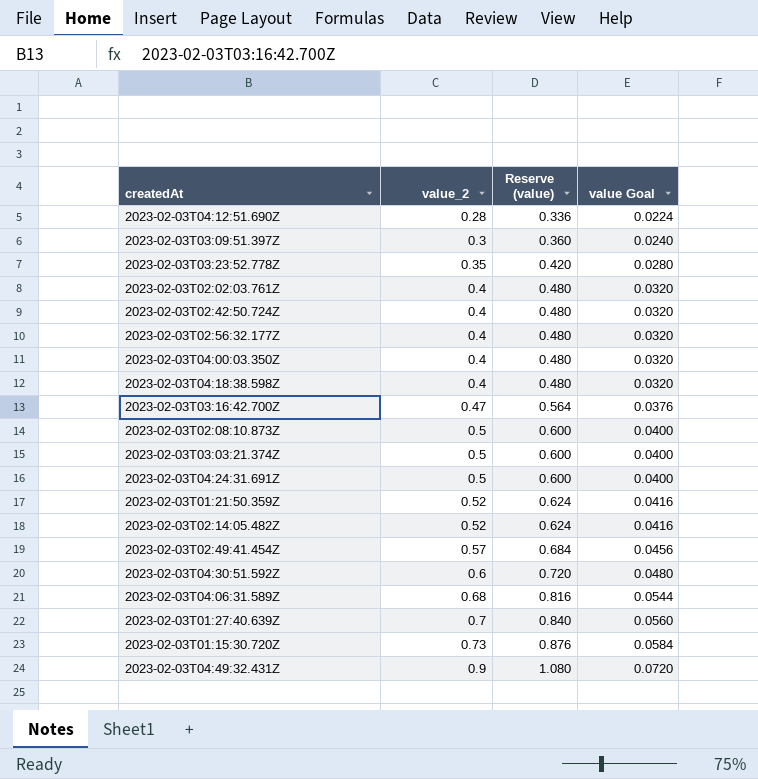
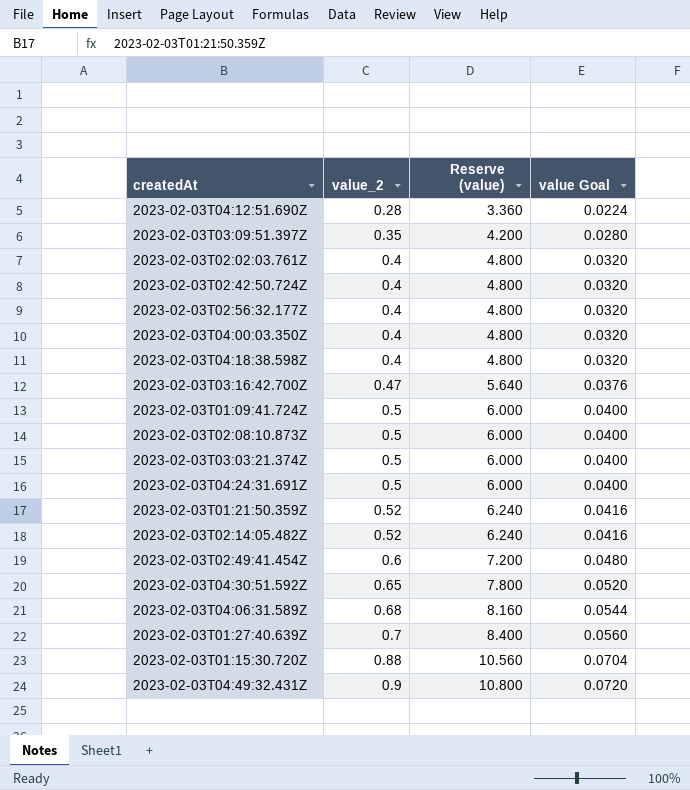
column Reserve (value) | formula: [value_2] * 1.2 -> [value_2] * 12
row 2023-02-03T03:23:52.778Z: 0.35 | 0.420 | 0.0280 -> none
2023-02-03T03:09:51.397Z | value_2: 0.3 -> 0.35
2023-02-03T03:09:51.397Z | value Goal: 0.0240 -> 0.0280
row 2023-02-03T01:09:41.724Z: none -> 0.5 | 6.000 | 0.0400
2023-02-03T02:49:41.454Z | value_2: 0.57 -> 0.6
2023-02-03T02:49:41.454Z | value Goal: 0.0456 -> 0.0480
2023-02-03T04:30:51.592Z | value_2: 0.6 -> 0.65
2023-02-03T04:30:51.592Z | value Goal: 0.0480 -> 0.0520
2023-02-03T01:15:30.720Z | value_2: 0.73 -> 0.88
2023-02-03T01:15:30.720Z | value Goal: 0.0584 -> 0.0704

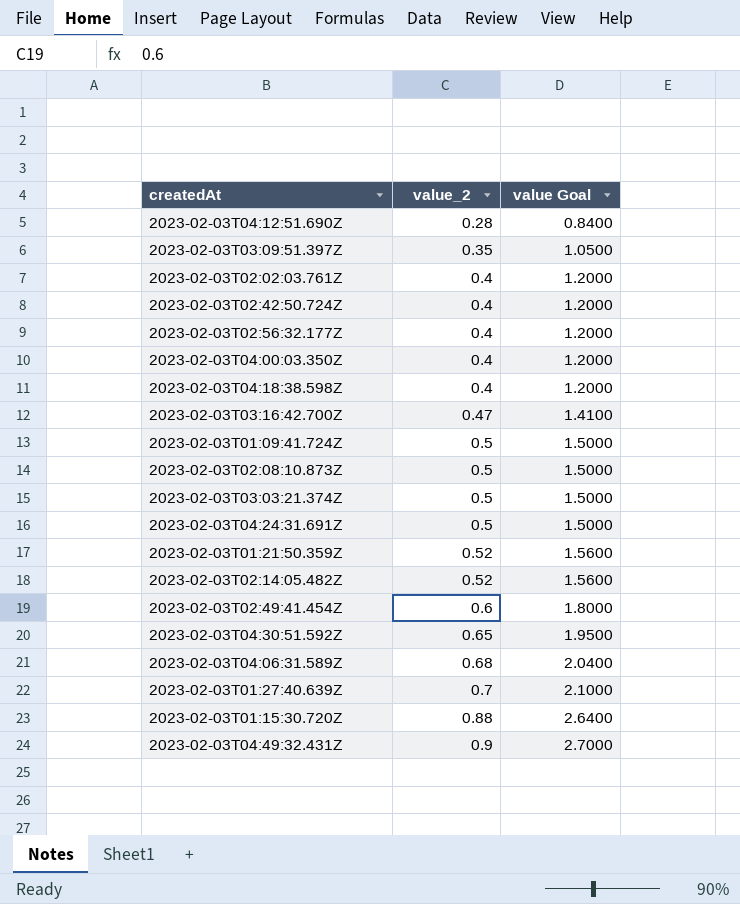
column Reserve (value) | formula: [value_2] * 12 -> none
column value Goal | formula: [value_2] * 0.08 -> [value_2] * 3

